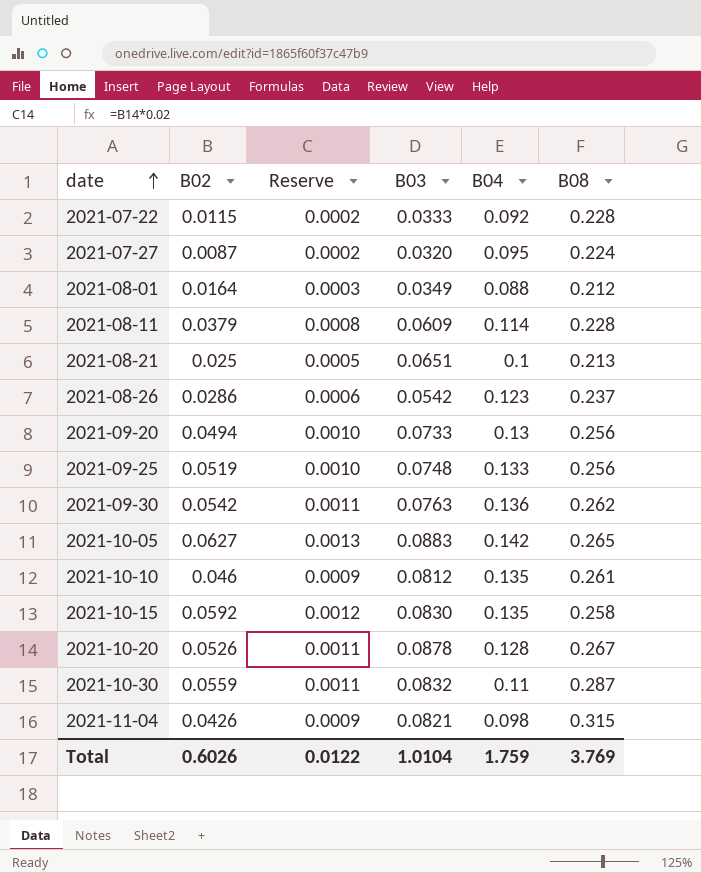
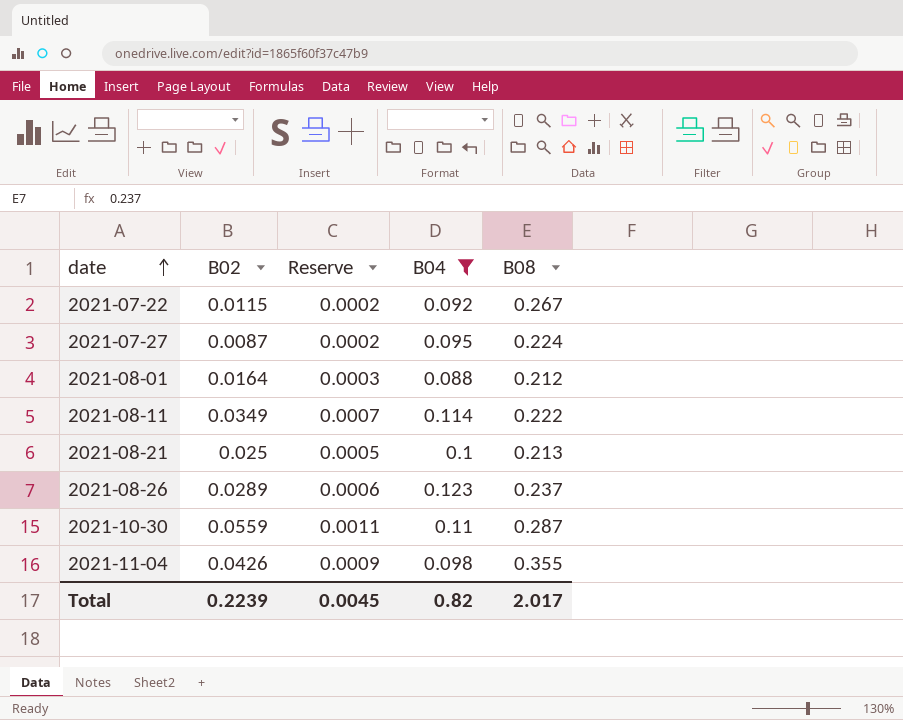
filter: none -> B04 <= 0.123
column B03 | position: 4 -> none
2021-07-22 | B08: 0.228 -> 0.267
2021-08-11 | B02: 0.0379 -> 0.0349
2021-08-11 | Reserve: 0.0008 -> 0.0007
2021-08-11 | B08: 0.228 -> 0.222
2021-08-26 | B02: 0.0286 -> 0.0289
2021-11-04 | B08: 0.315 -> 0.355
Total | B02: 0.6026 -> 0.2239
Total | Reserve: 0.0122 -> 0.0045
Total | B04: 1.759 -> 0.82
Total | B08: 3.769 -> 2.017

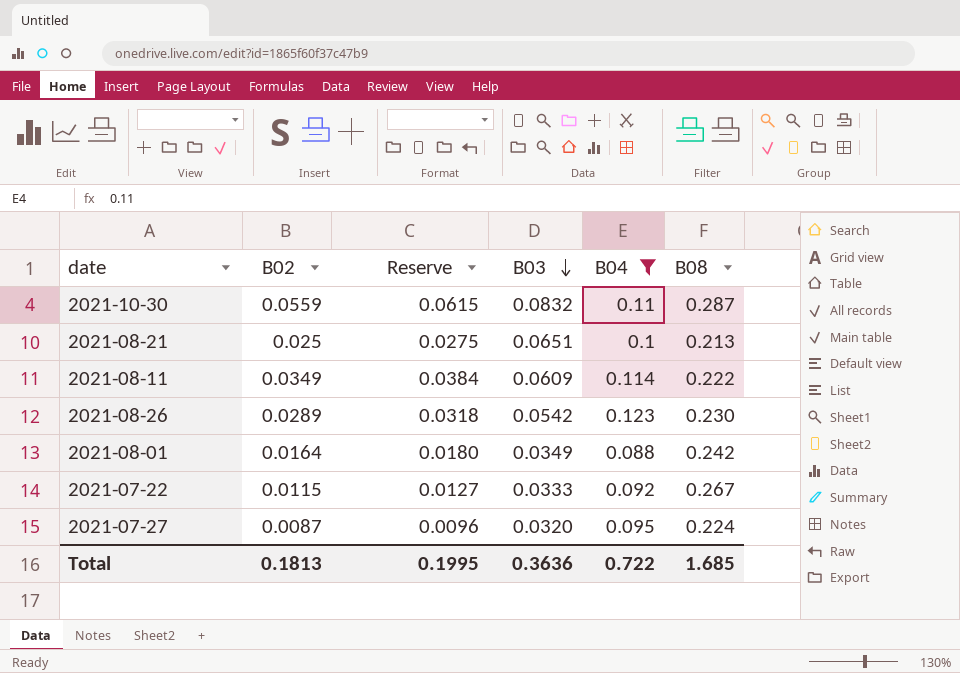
row order: date ascending -> B03 descending
column Reserve | formula: [B02] * 0.02 -> [B02] * 1.1
column B03 | position: none -> 4
row 2021-11-04: 0.0426 | 0.0009 | 0.098 | 0.355 -> none
2021-08-26 | B08: 0.237 -> 0.230
2021-08-01 | B08: 0.212 -> 0.242
Total | B02: 0.2239 -> 0.1813
Total | Reserve: 0.0045 -> 0.1995
Total | B04: 0.82 -> 0.722
Total | B08: 2.017 -> 1.685

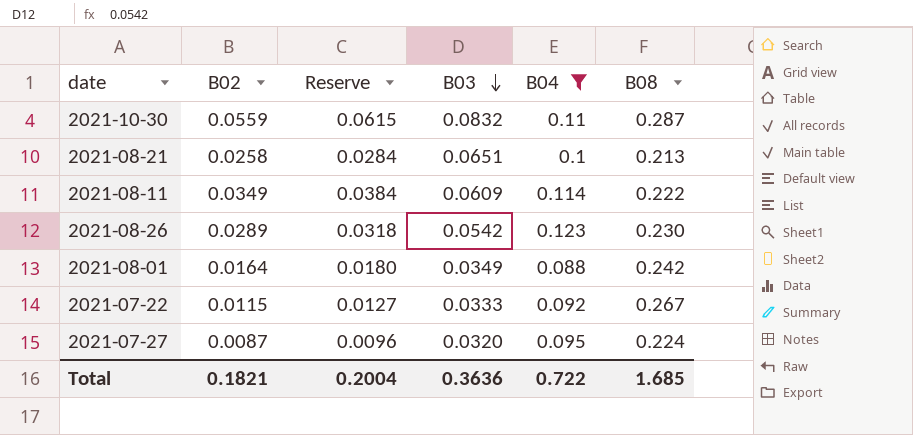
2021-08-21 | B02: 0.025 -> 0.0258
2021-08-21 | Reserve: 0.0275 -> 0.0284
Total | B02: 0.1813 -> 0.1821
Total | Reserve: 0.1995 -> 0.2004

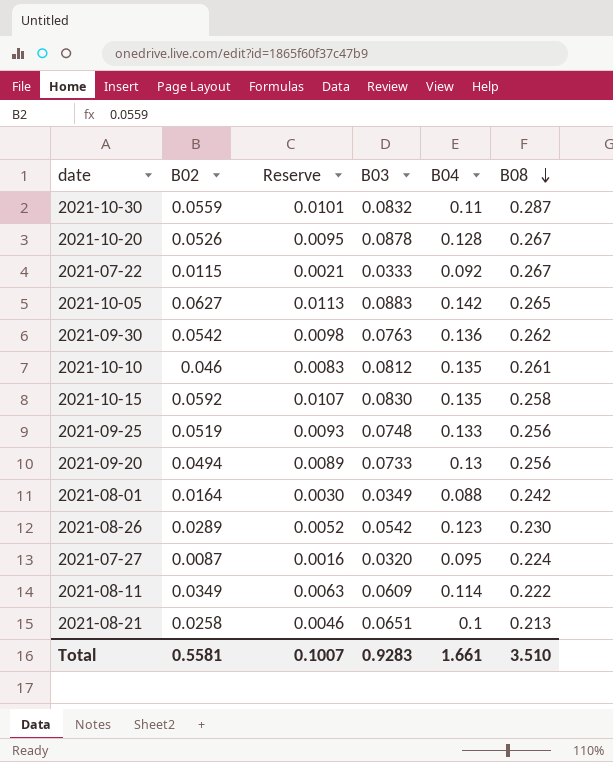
filter: B04 <= 0.123 -> none
row order: B03 descending -> B08 descending
column Reserve | formula: [B02] * 1.1 -> [B02] * 0.18
Total | B02: 0.1821 -> 0.5581
Total | Reserve: 0.2004 -> 0.1007
Total | B03: 0.3636 -> 0.9283
Total | B04: 0.722 -> 1.661
Total | B08: 1.685 -> 3.510

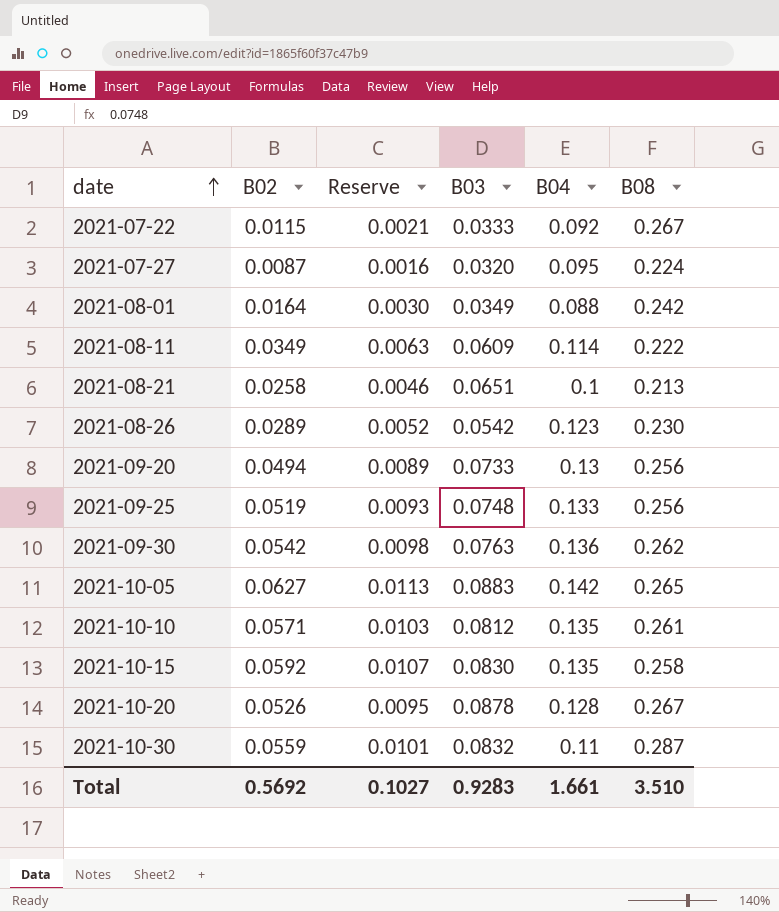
row order: B08 descending -> date ascending
2021-10-10 | B02: 0.046 -> 0.0571
2021-10-10 | Reserve: 0.0083 -> 0.0103
Total | B02: 0.5581 -> 0.5692
Total | Reserve: 0.1007 -> 0.1027

